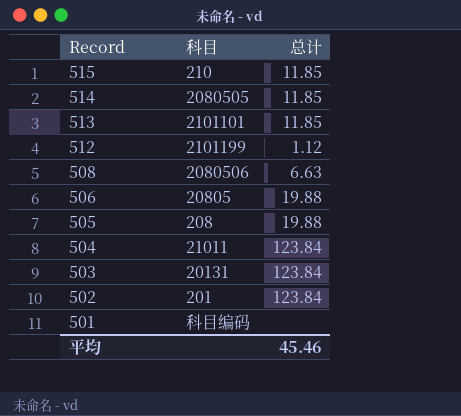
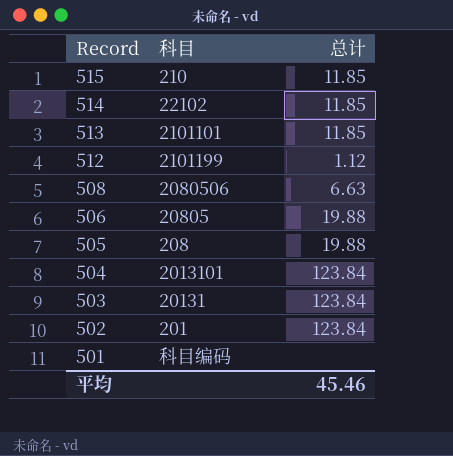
514 | 科目: 2080505 -> 22102
504 | 科目: 21011 -> 2013101

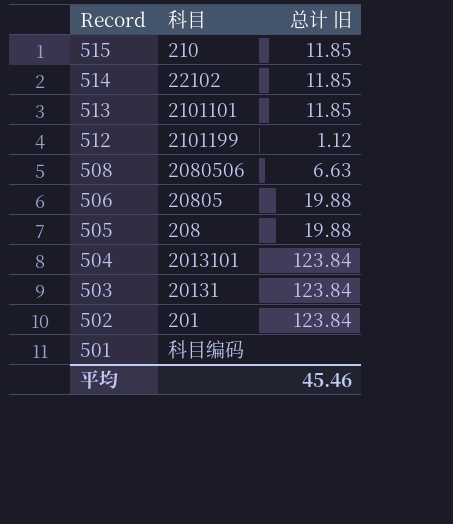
column name: 总计 -> 总计 旧

